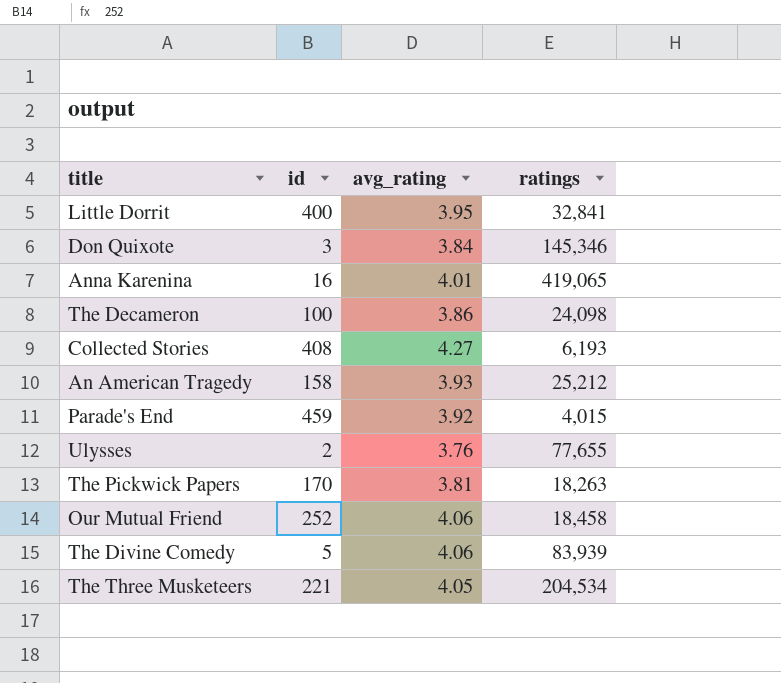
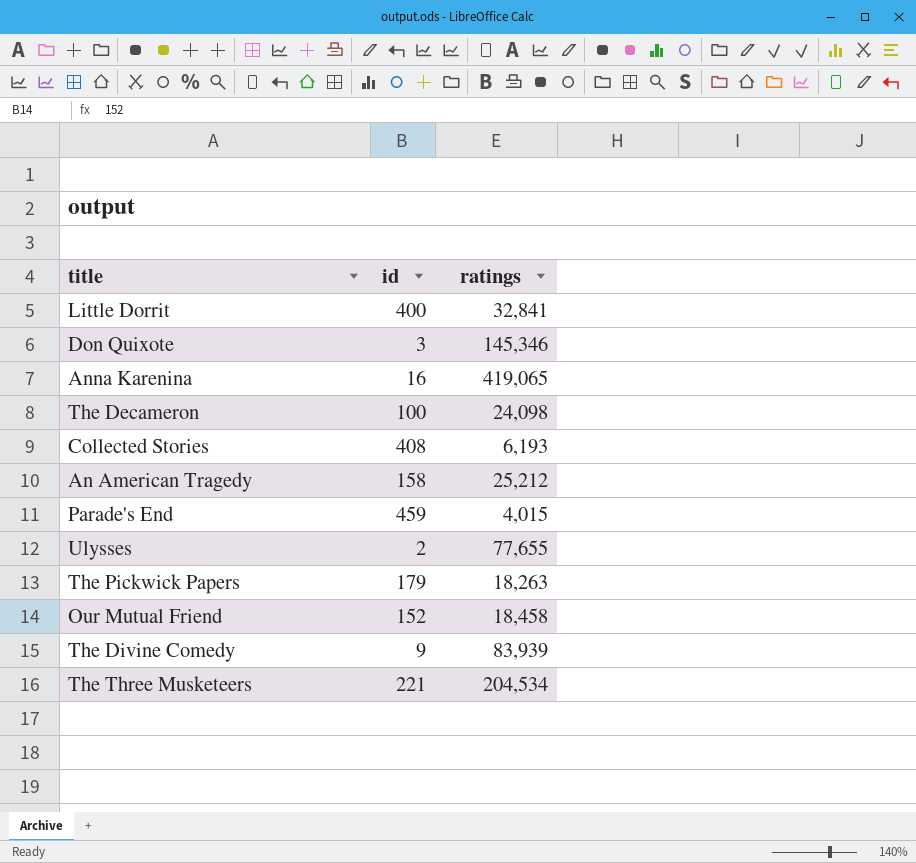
column avg_rating | position: 3 -> none
The Pickwick Papers | id: 170 -> 179
Our Mutual Friend | id: 252 -> 152
The Divine Comedy | id: 5 -> 9

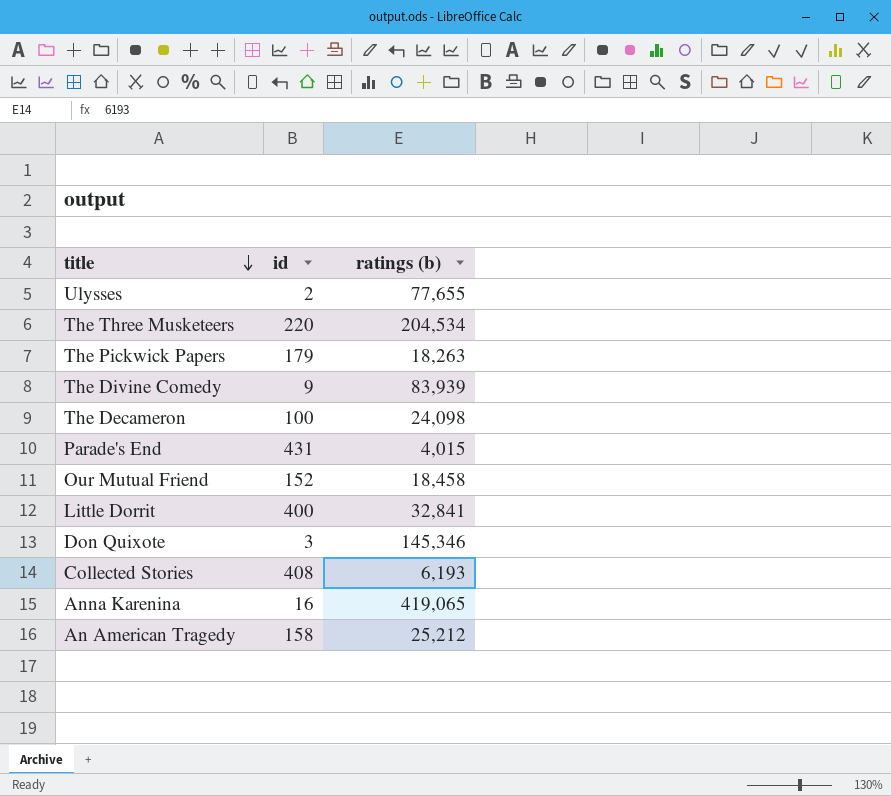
row order: none -> title descending
column name: ratings -> ratings (b)
The Three Musketeers | id: 221 -> 220
Parade's End | id: 459 -> 431

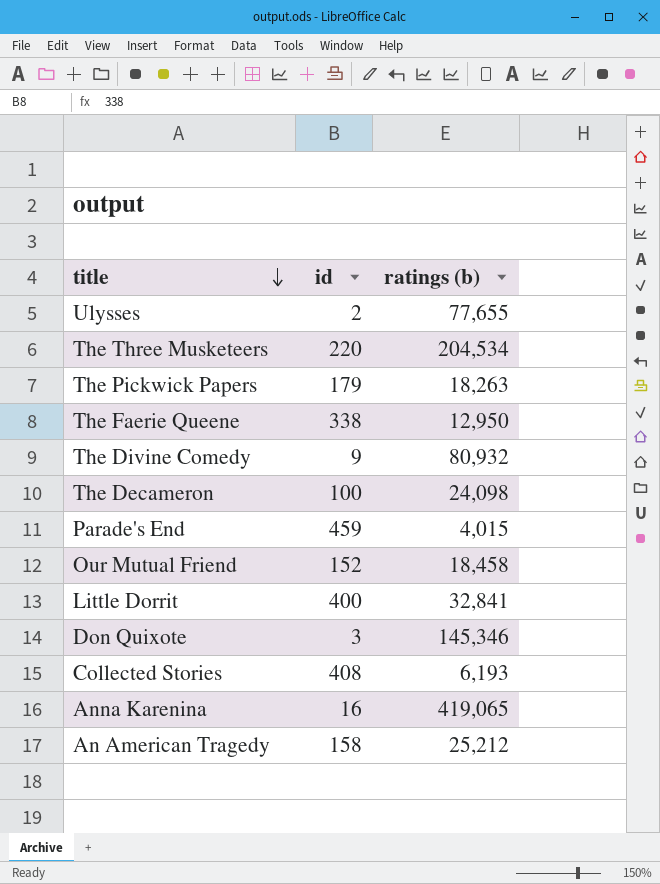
row The Faerie Queene: none -> 338 | 12,950
The Divine Comedy | ratings (b): 83,939 -> 80,932
Parade's End | id: 431 -> 459

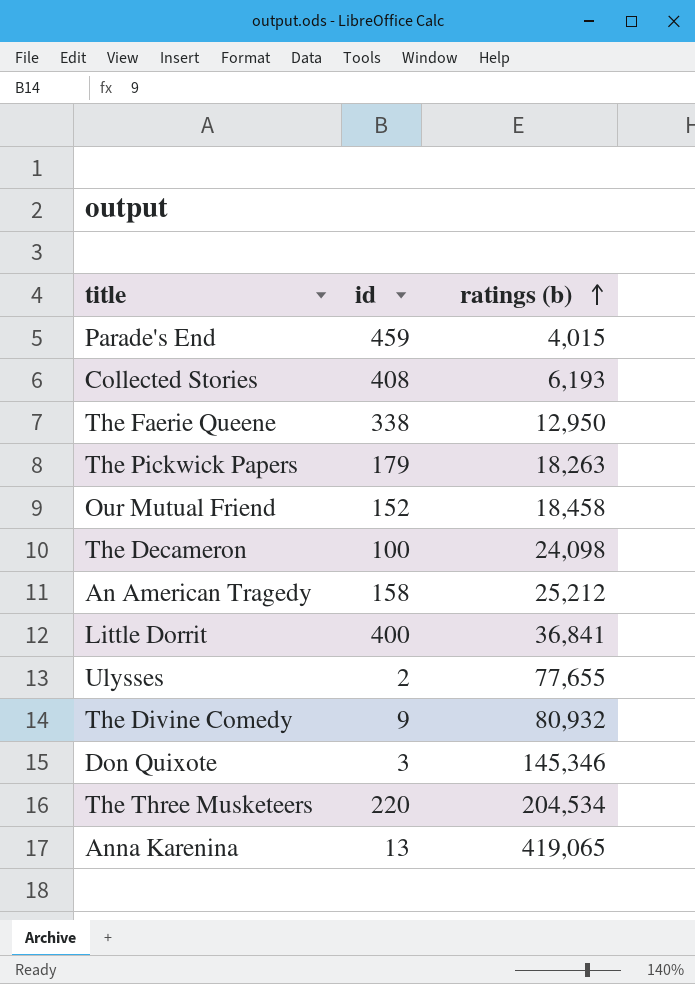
row order: title descending -> ratings (b) ascending
Little Dorrit | ratings (b): 32,841 -> 36,841
Anna Karenina | id: 16 -> 13

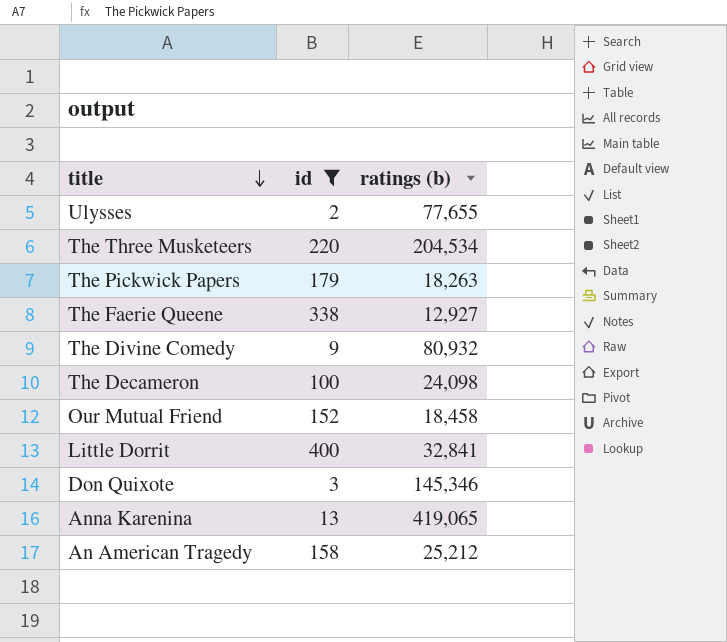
filter: none -> id <= 400
row order: ratings (b) ascending -> title descending
The Faerie Queene | ratings (b): 12,950 -> 12,927
Little Dorrit | ratings (b): 36,841 -> 32,841

